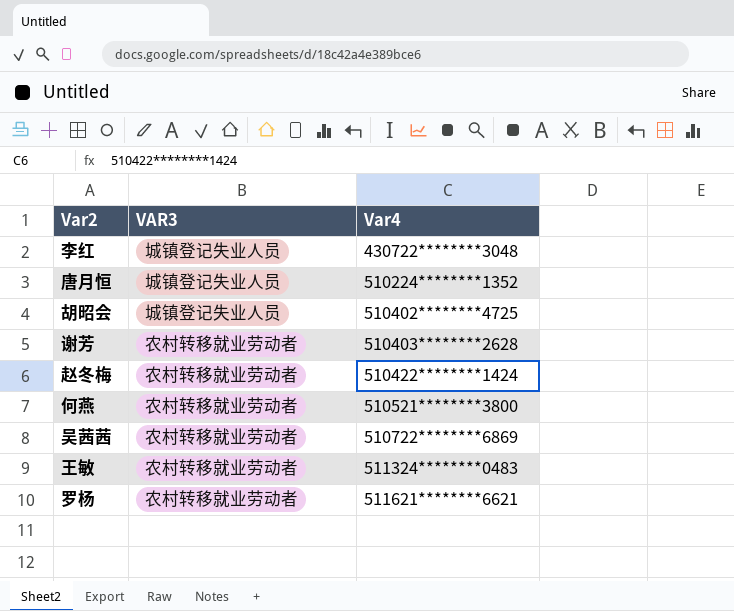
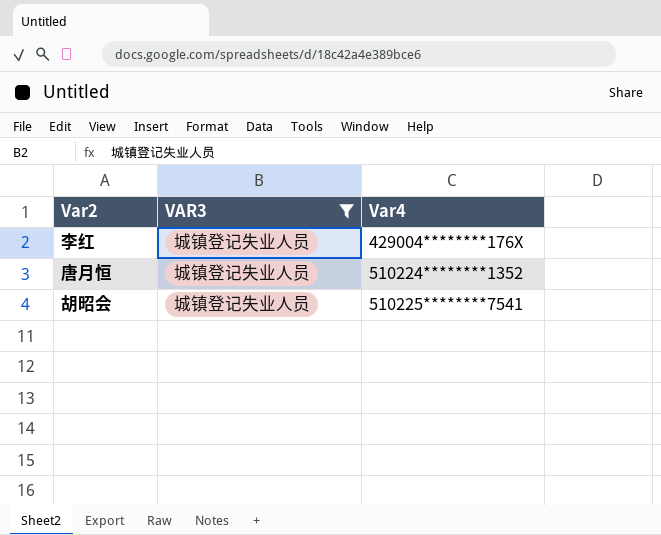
filter: none -> VAR3 = 城镇登记失业人员
李红 | Var4: 430722********3048 -> 429004********176X
胡昭会 | Var4: 510402********4725 -> 510225********7541

